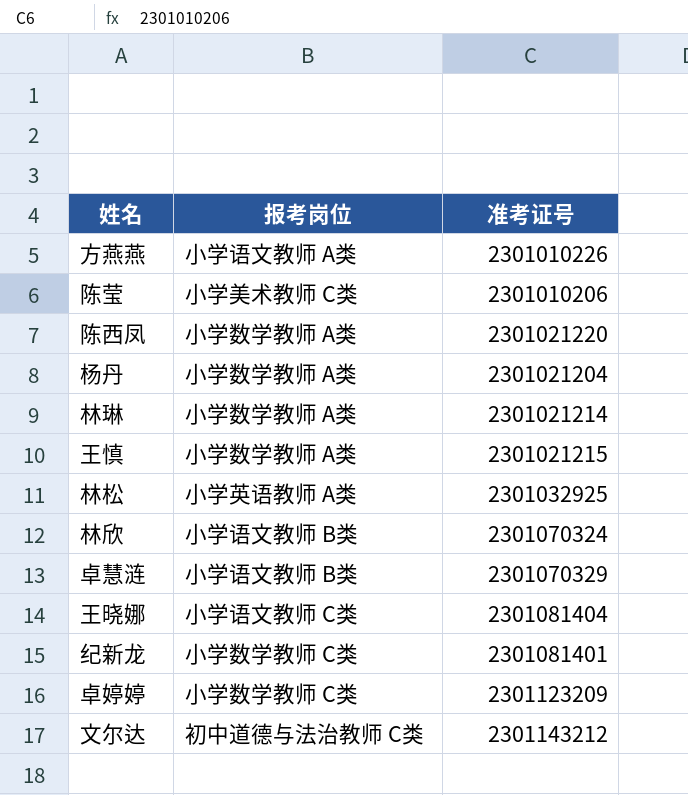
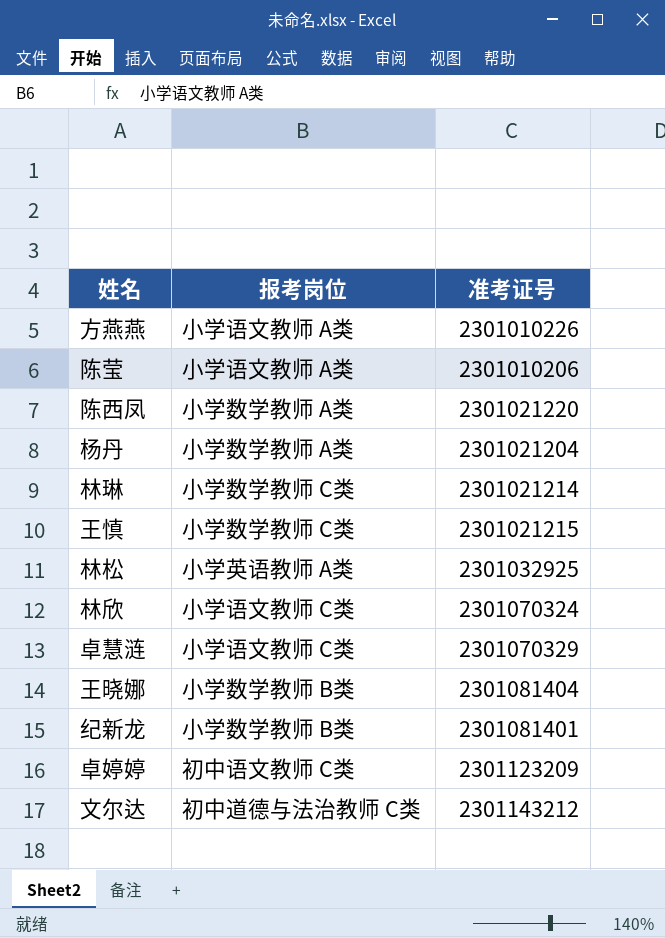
陈莹 | 报考岗位: 小学美术教师 C类 -> 小学语文教师 A类
林琳 | 报考岗位: 小学数学教师 A类 -> 小学数学教师 C类
王慎 | 报考岗位: 小学数学教师 A类 -> 小学数学教师 C类
林欣 | 报考岗位: 小学语文教师 B类 -> 小学语文教师 C类
卓慧涟 | 报考岗位: 小学语文教师 B类 -> 小学语文教师 C类
王晓娜 | 报考岗位: 小学语文教师 C类 -> 小学数学教师 B类
纪新龙 | 报考岗位: 小学数学教师 C类 -> 小学数学教师 B类
卓婷婷 | 报考岗位: 小学数学教师 C类 -> 初中语文教师 C类

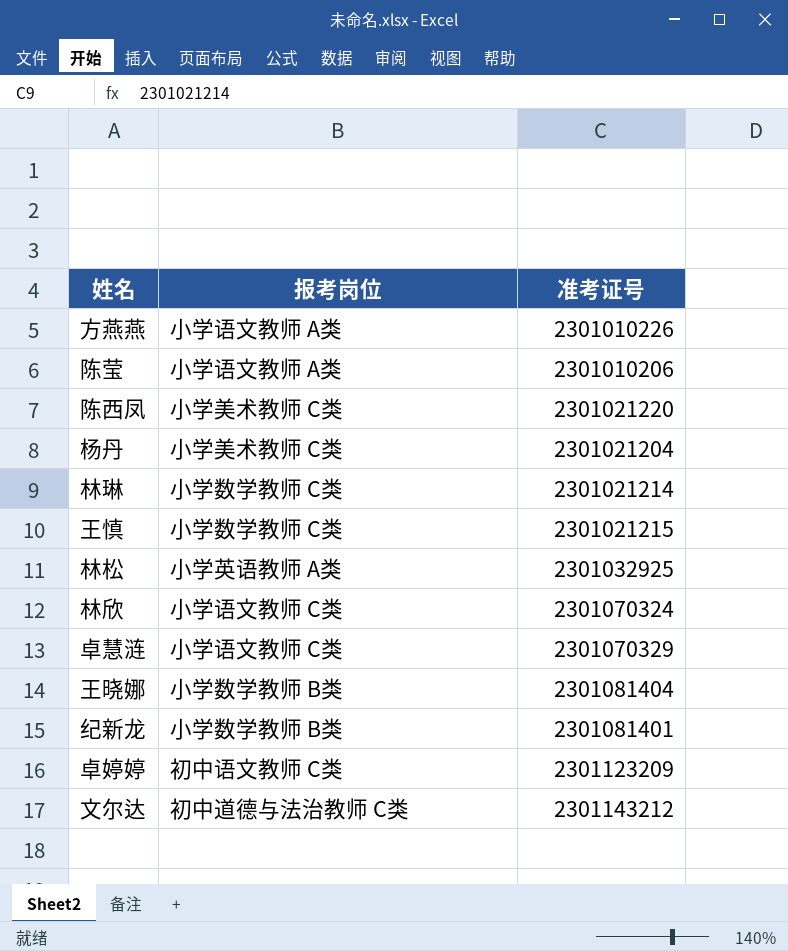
陈西凤 | 报考岗位: 小学数学教师 A类 -> 小学美术教师 C类
杨丹 | 报考岗位: 小学数学教师 A类 -> 小学美术教师 C类

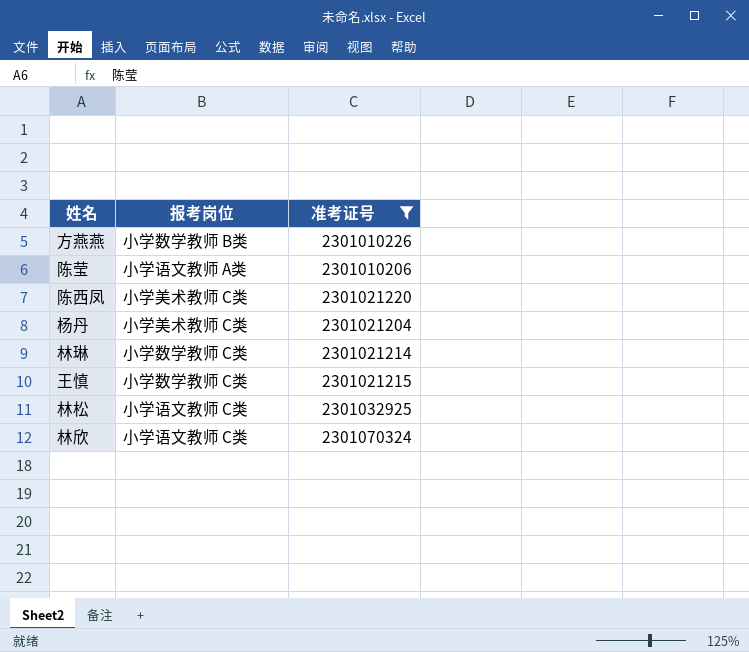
filter: none -> 准考证号 <= 2301070324
方燕燕 | 报考岗位: 小学语文教师 A类 -> 小学数学教师 B类
林松 | 报考岗位: 小学英语教师 A类 -> 小学语文教师 C类

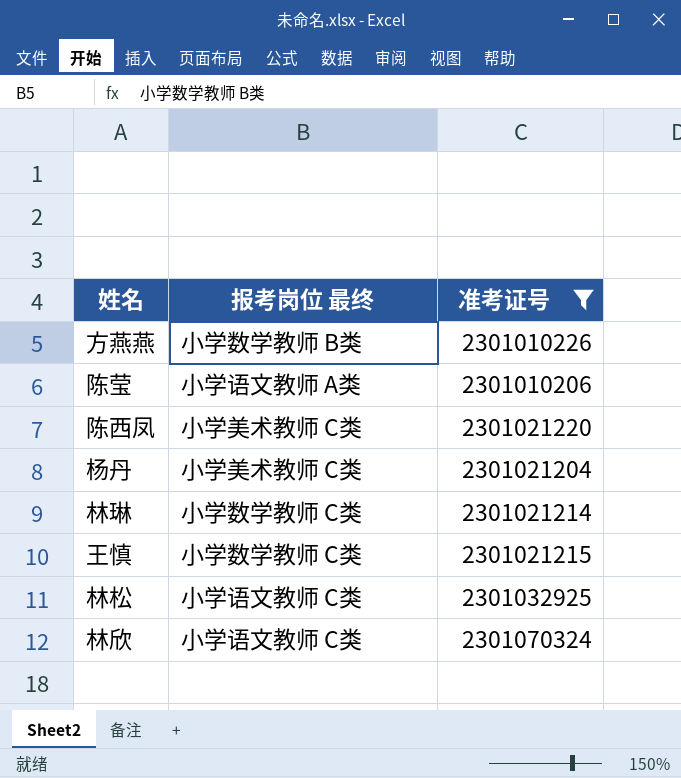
column name: 报考岗位 -> 报考岗位 最终

